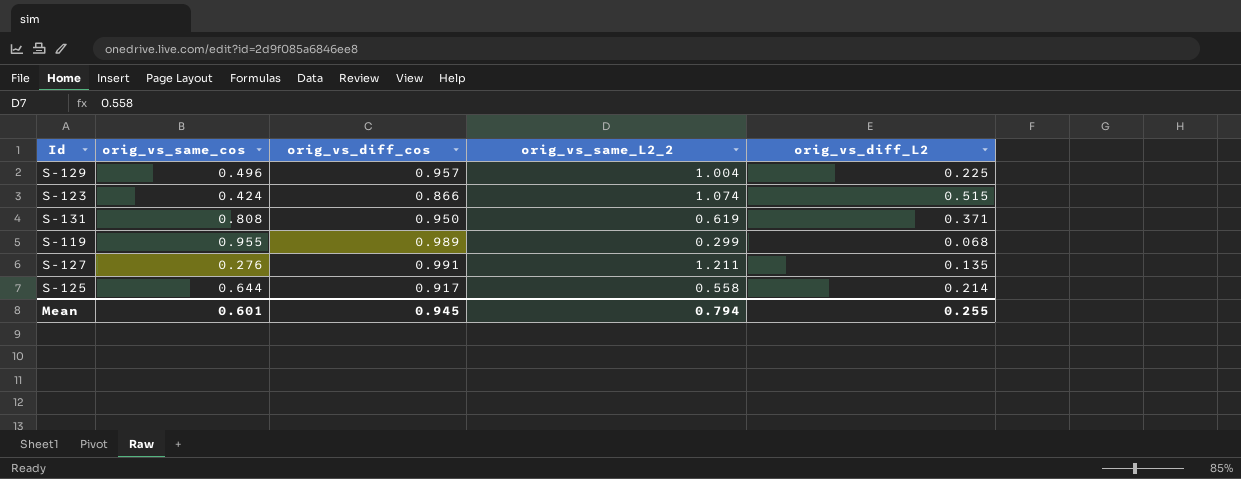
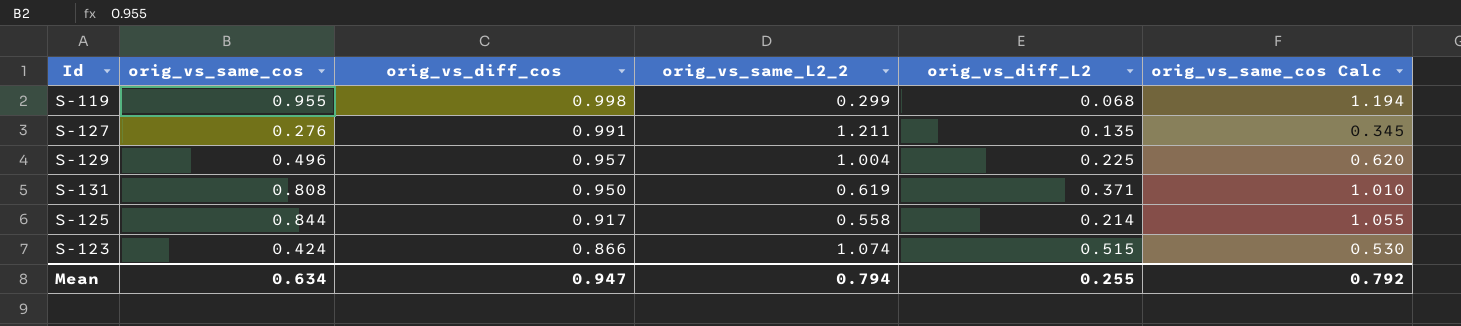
row order: none -> orig_vs_diff_cos descending
column orig_vs_same_cos Calc | formula: none -> [orig_vs_same_cos] * 1.25
S-119 | orig_vs_diff_cos: 0.989 -> 0.998
S-125 | orig_vs_same_cos: 0.644 -> 0.844
Mean | orig_vs_same_cos: 0.601 -> 0.634
Mean | orig_vs_diff_cos: 0.945 -> 0.947

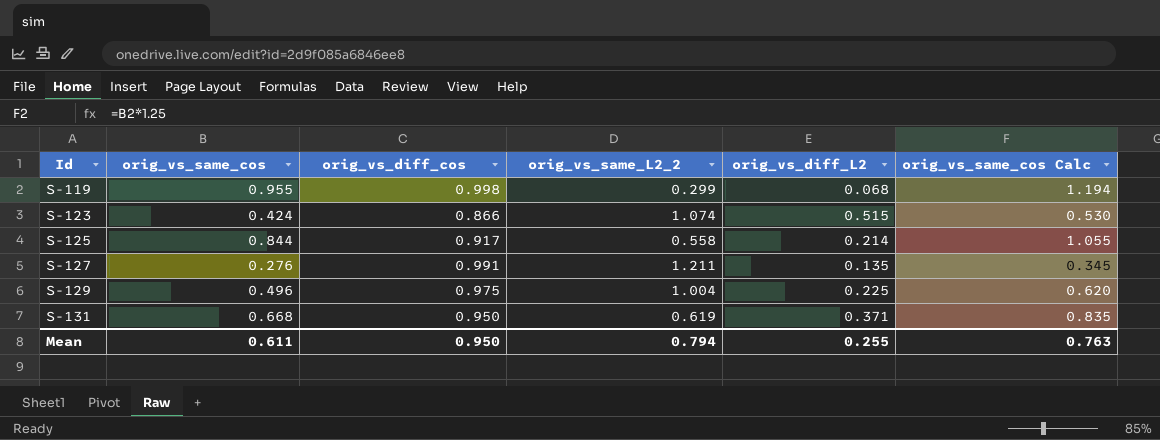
row order: orig_vs_diff_cos descending -> Id ascending
S-129 | orig_vs_diff_cos: 0.957 -> 0.975
S-131 | orig_vs_same_cos: 0.808 -> 0.668
S-131 | orig_vs_same_cos Calc: 1.010 -> 0.835
Mean | orig_vs_same_cos: 0.634 -> 0.611
Mean | orig_vs_diff_cos: 0.947 -> 0.950
Mean | orig_vs_same_cos Calc: 0.792 -> 0.763

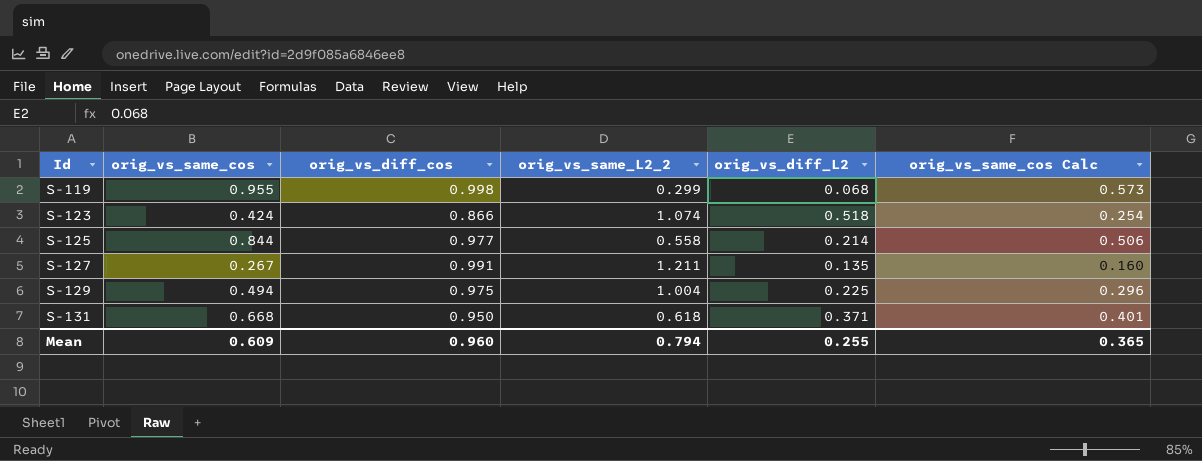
column orig_vs_same_cos Calc | formula: [orig_vs_same_cos] * 1.25 -> [orig_vs_same_cos] * 0.6
S-123 | orig_vs_diff_L2: 0.515 -> 0.518
S-125 | orig_vs_diff_cos: 0.917 -> 0.977
S-127 | orig_vs_same_cos: 0.276 -> 0.267
S-129 | orig_vs_same_cos: 0.496 -> 0.494
S-131 | orig_vs_same_L2_2: 0.619 -> 0.618
Mean | orig_vs_same_cos: 0.611 -> 0.609
Mean | orig_vs_diff_cos: 0.950 -> 0.960
Mean | orig_vs_same_cos Calc: 0.763 -> 0.365

